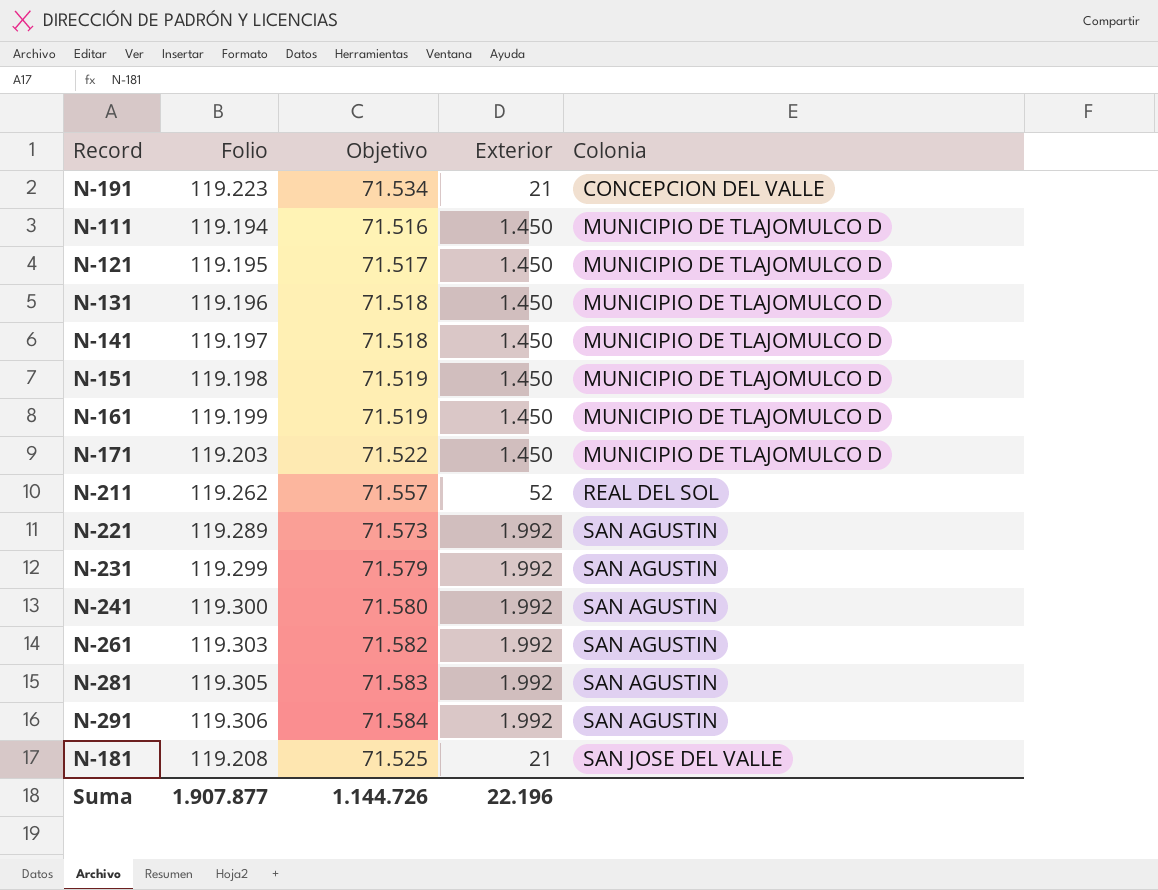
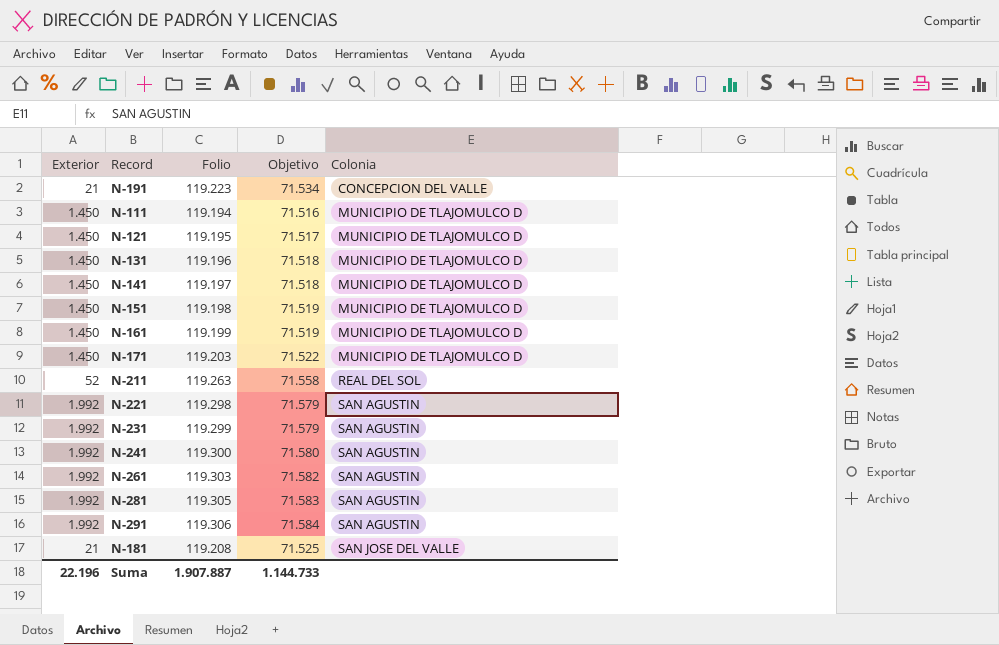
column Exterior | position: 4 -> 1
N-211 | Folio: 119.262 -> 119.263
N-211 | Objetivo: 71.557 -> 71.558
N-221 | Folio: 119.289 -> 119.298
N-221 | Objetivo: 71.573 -> 71.579
Suma | Folio: 1.907.877 -> 1.907.887
Suma | Objetivo: 1.144.726 -> 1.144.733

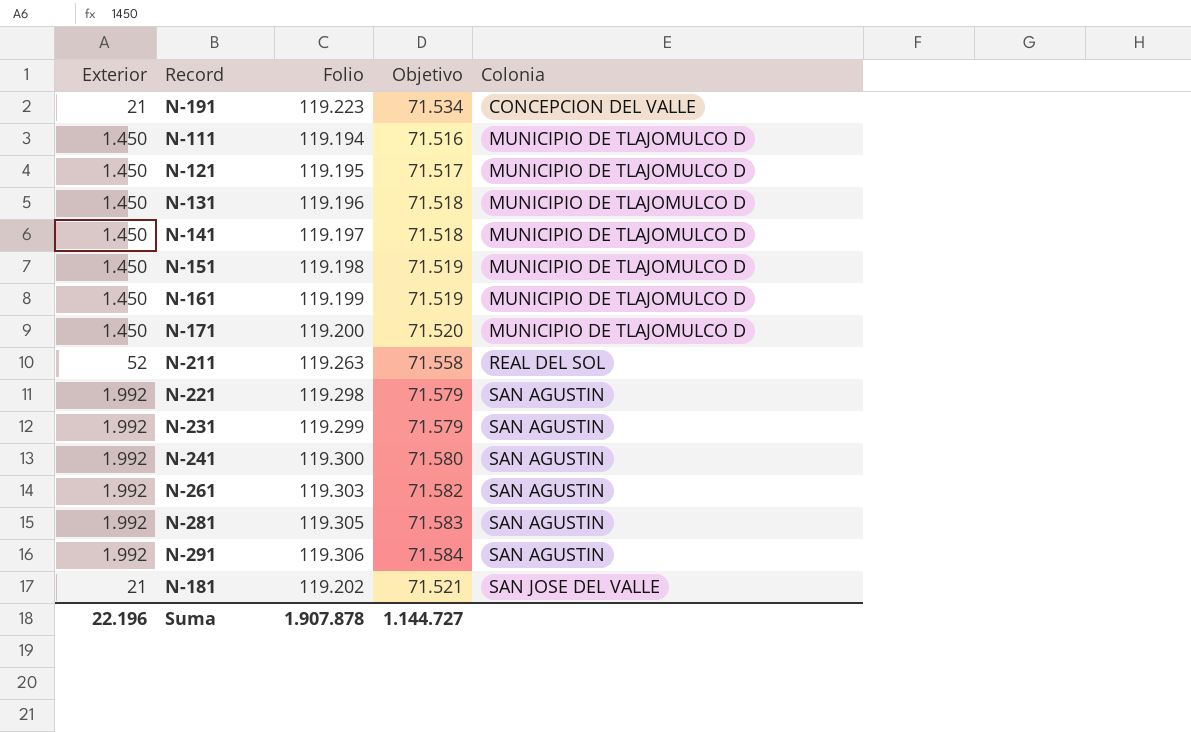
N-171 | Folio: 119.203 -> 119.200
N-171 | Objetivo: 71.522 -> 71.520
N-181 | Folio: 119.208 -> 119.202
N-181 | Objetivo: 71.525 -> 71.521
Suma | Folio: 1.907.887 -> 1.907.878
Suma | Objetivo: 1.144.733 -> 1.144.727

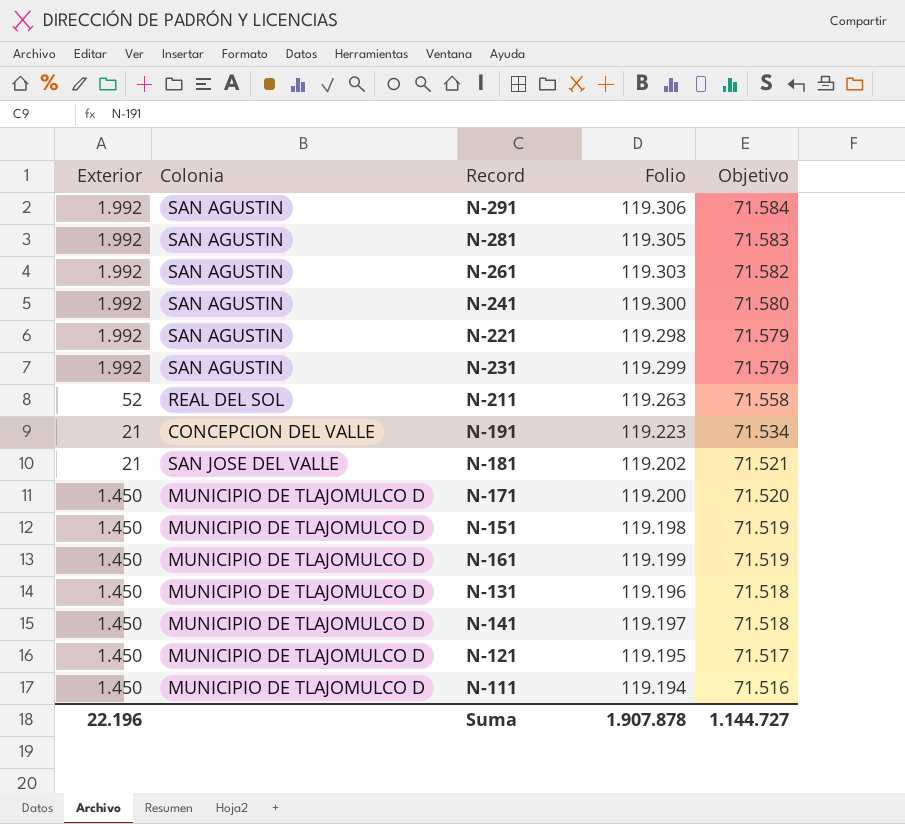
row order: Colonia ascending -> Objetivo descending
column Colonia | position: 5 -> 2

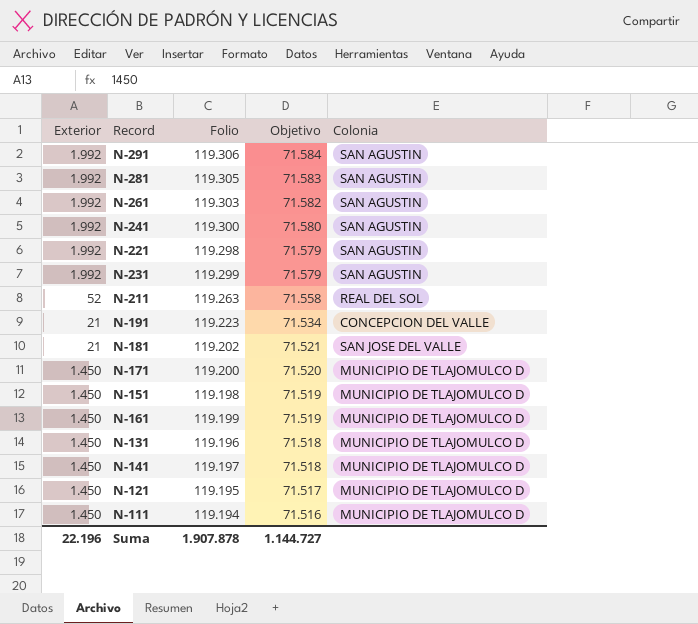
column Colonia | position: 2 -> 5

